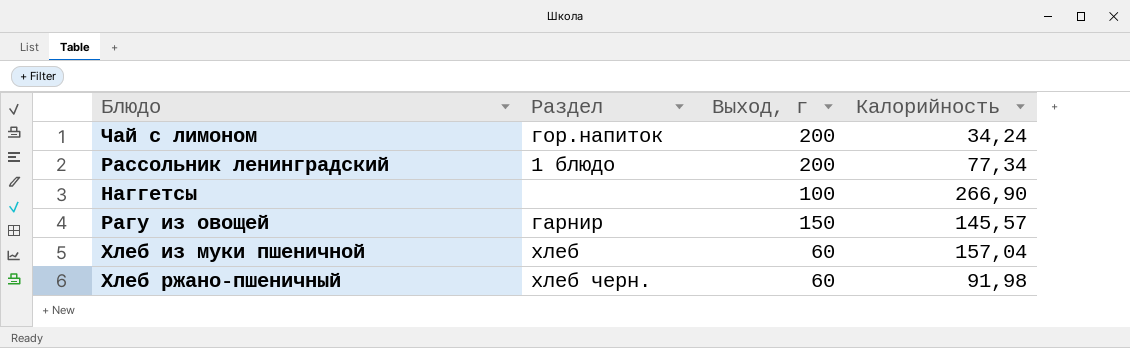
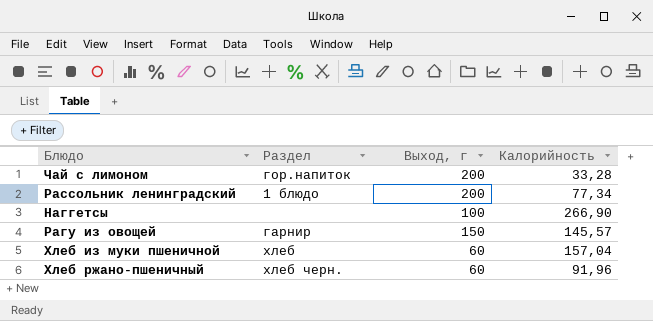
Чай с лимоном | Калорийность: 34,24 -> 33,28
Хлеб ржано-пшеничный | Калорийность: 91,98 -> 91,96

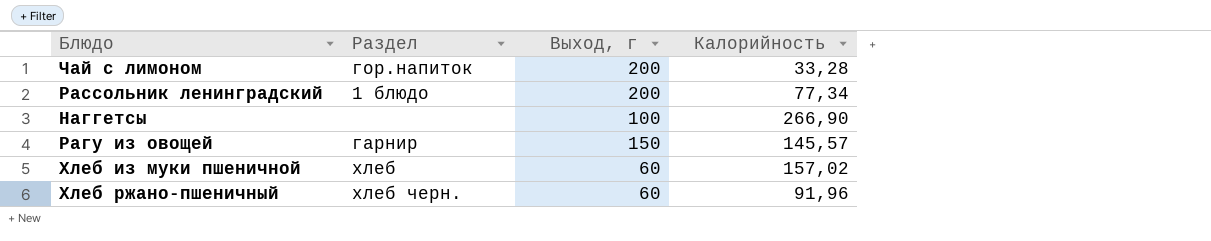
Хлеб из муки пшеничной | Калорийность: 157,04 -> 157,02

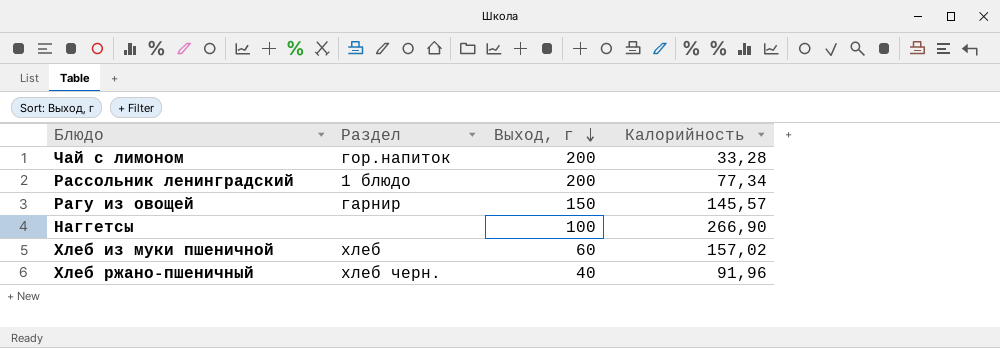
row order: none -> Выход, г descending
Хлеб ржано-пшеничный | Выход, г: 60 -> 40

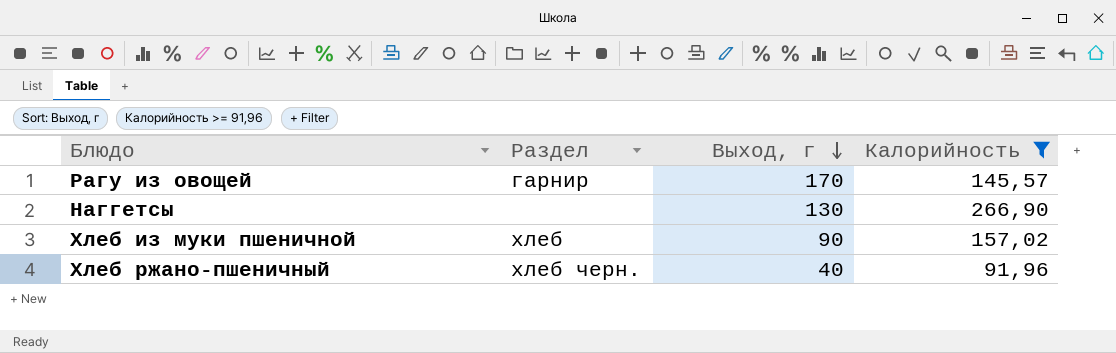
filter: none -> Калорийность >= 91,96
Рагу из овощей | Выход, г: 150 -> 170
Наггетсы | Выход, г: 100 -> 130
Хлеб из муки пшеничной | Выход, г: 60 -> 90

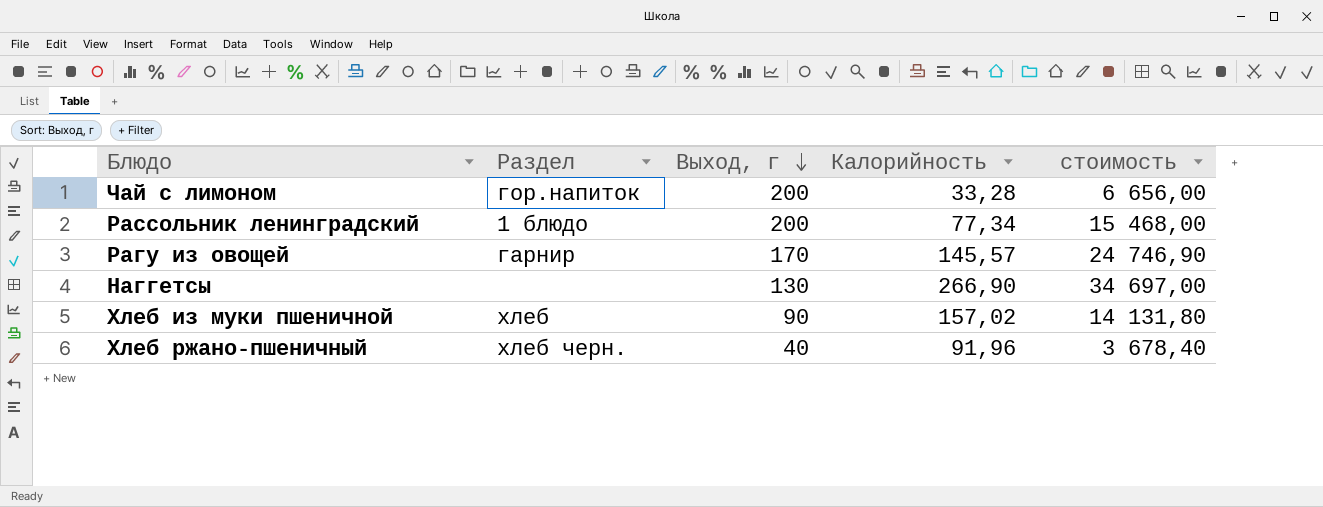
filter: Калорийность >= 91,96 -> none
column стоимость | formula: none -> [Выход, г] * [Калорийность]

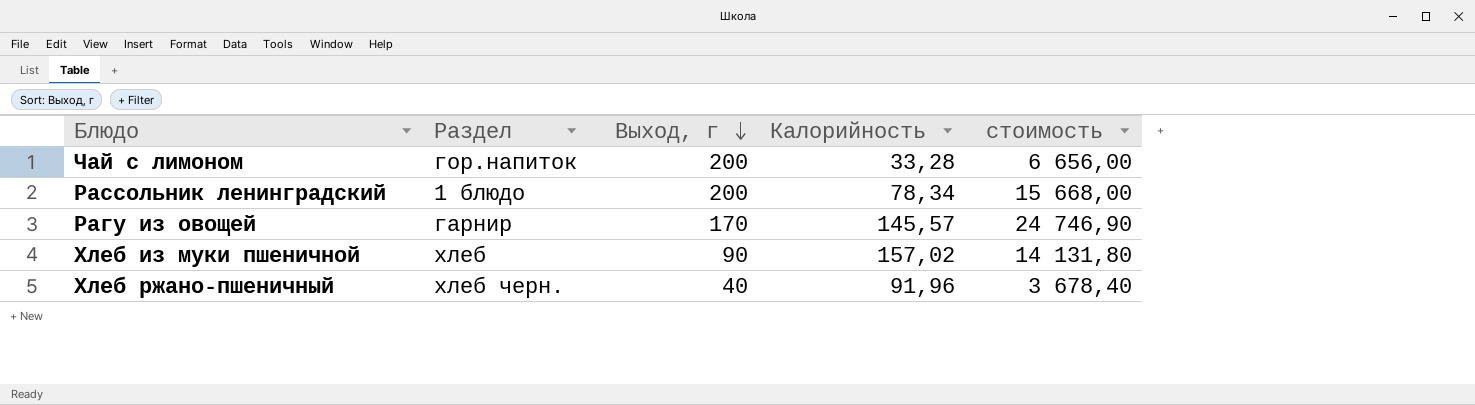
row Наггетсы: none | 130 | 266,90 | 34 697,00 -> none
Рассольник ленинградский | Калорийность: 77,34 -> 78,34
Рассольник ленинградский | стоимость: 15 468,00 -> 15 668,00

